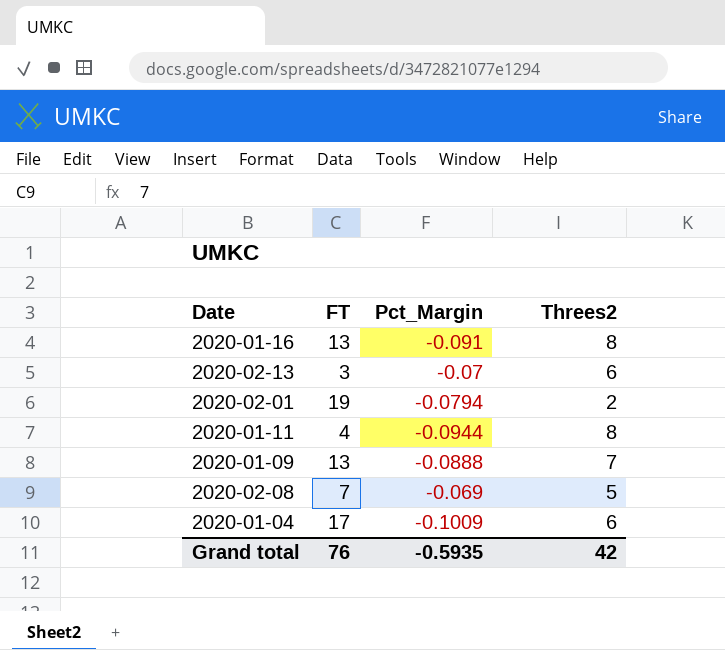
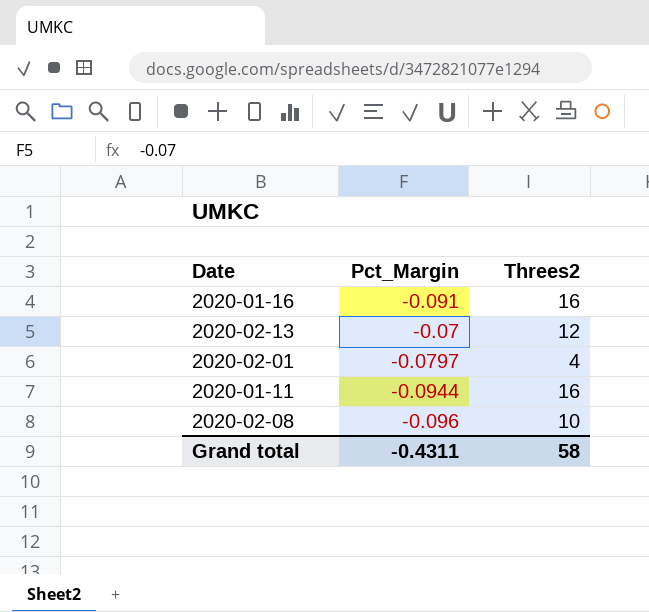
column FT | position: 2 -> none
row 2020-01-09: 13 | -0.0888 | 7 -> none
row 2020-01-04: 17 | -0.1009 | 6 -> none
2020-01-16 | Threes2: 8 -> 16
2020-02-13 | Threes2: 6 -> 12
2020-02-01 | Pct_Margin: -0.0794 -> -0.0797
2020-02-01 | Threes2: 2 -> 4
2020-01-11 | Threes2: 8 -> 16
2020-02-08 | Pct_Margin: -0.069 -> -0.096
2020-02-08 | Threes2: 5 -> 10
Grand total | Pct_Margin: -0.5935 -> -0.4311
Grand total | Threes2: 42 -> 58

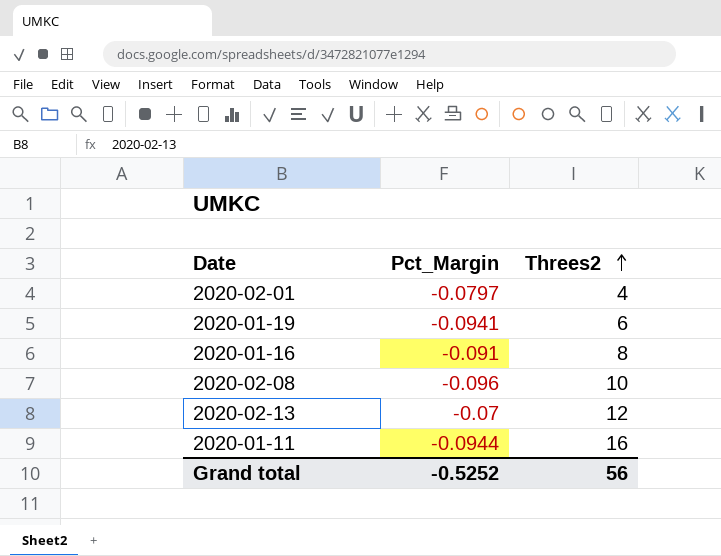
row order: none -> Threes2 ascending
row 2020-01-19: none -> -0.0941 | 6
2020-01-16 | Threes2: 16 -> 8
Grand total | Pct_Margin: -0.4311 -> -0.5252
Grand total | Threes2: 58 -> 56

